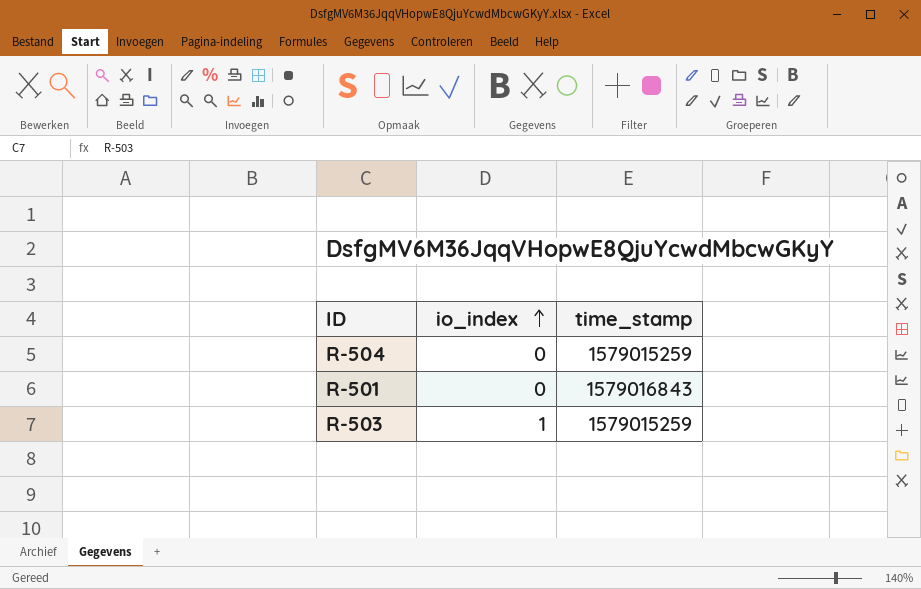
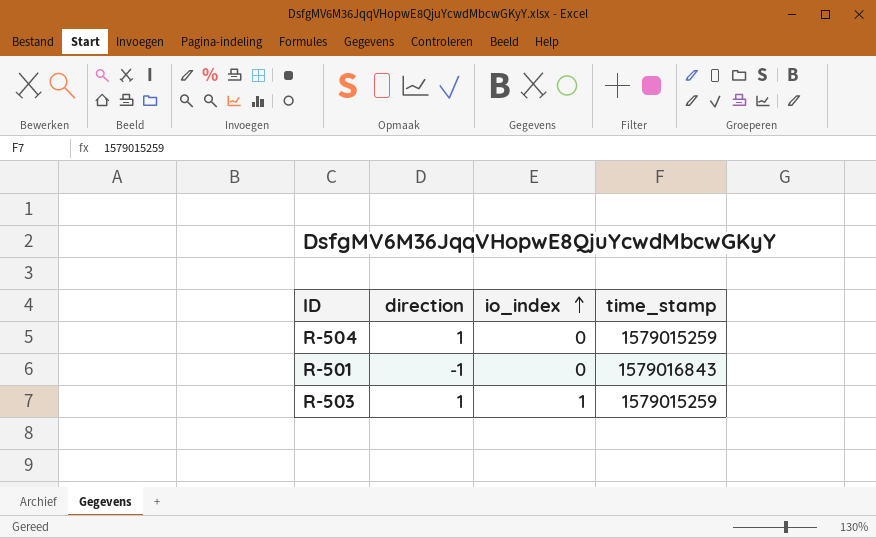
column direction | position: none -> 2

